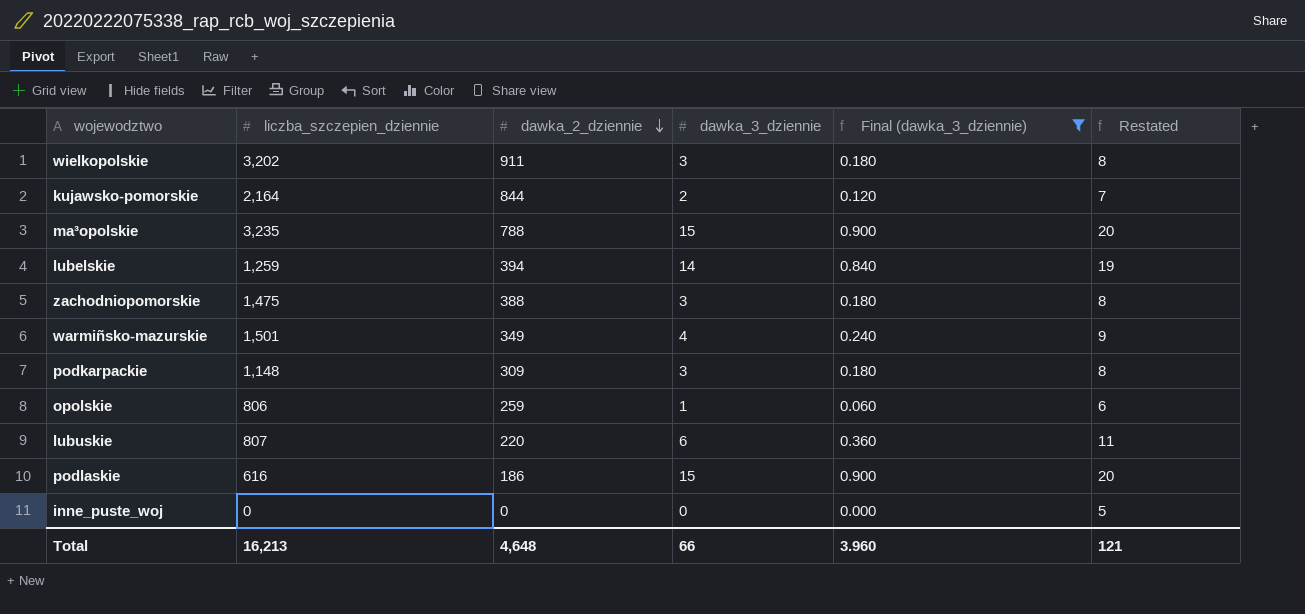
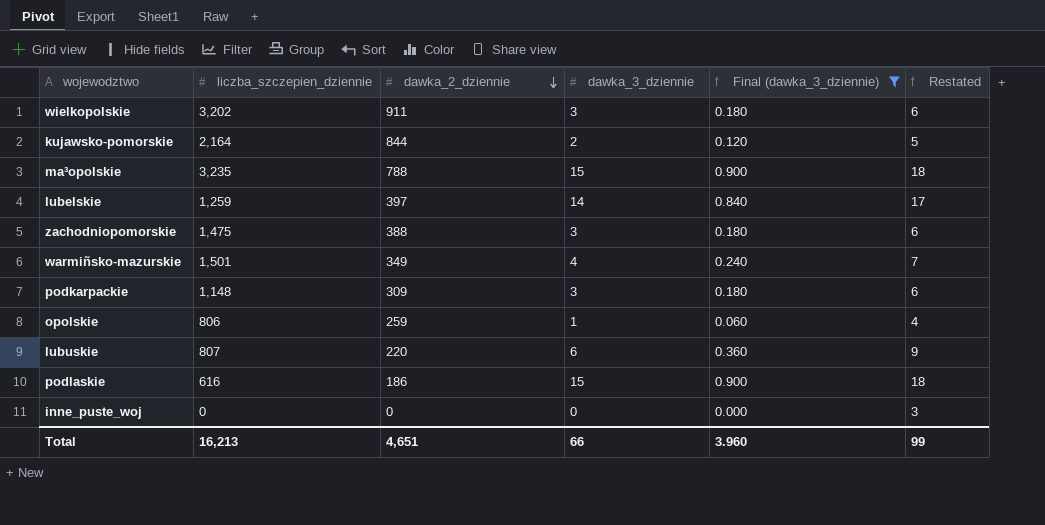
column Restated | formula: [dawka_3_dziennie] + 5 -> [dawka_3_dziennie] + 3
lubelskie | dawka_2_dziennie: 394 -> 397
Total | dawka_2_dziennie: 4,648 -> 4,651
Total | Restated: 121 -> 99

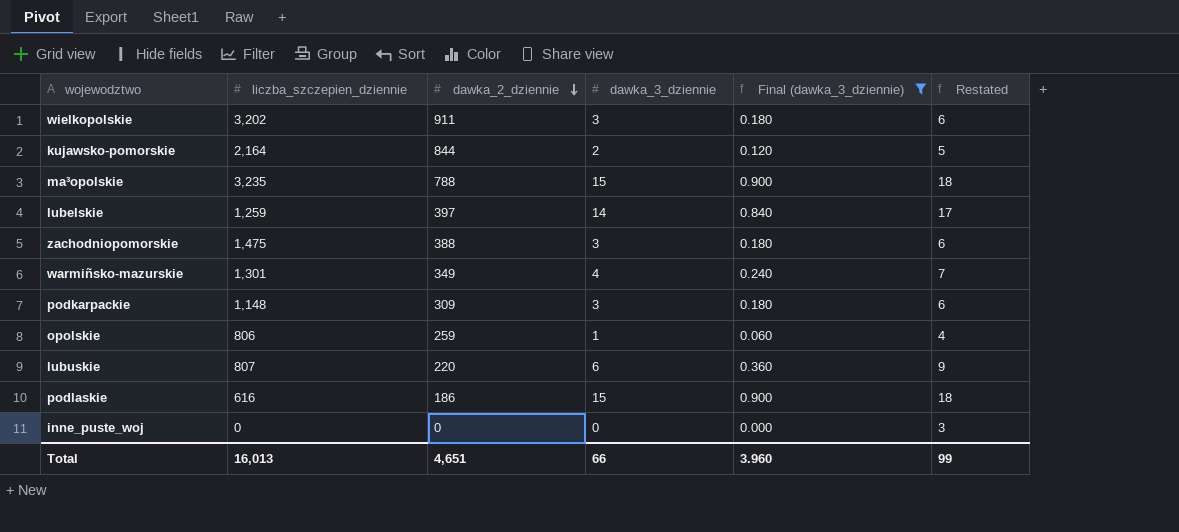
warmiñsko-mazurskie | liczba_szczepien_dziennie: 1,501 -> 1,301
Total | liczba_szczepien_dziennie: 16,213 -> 16,013

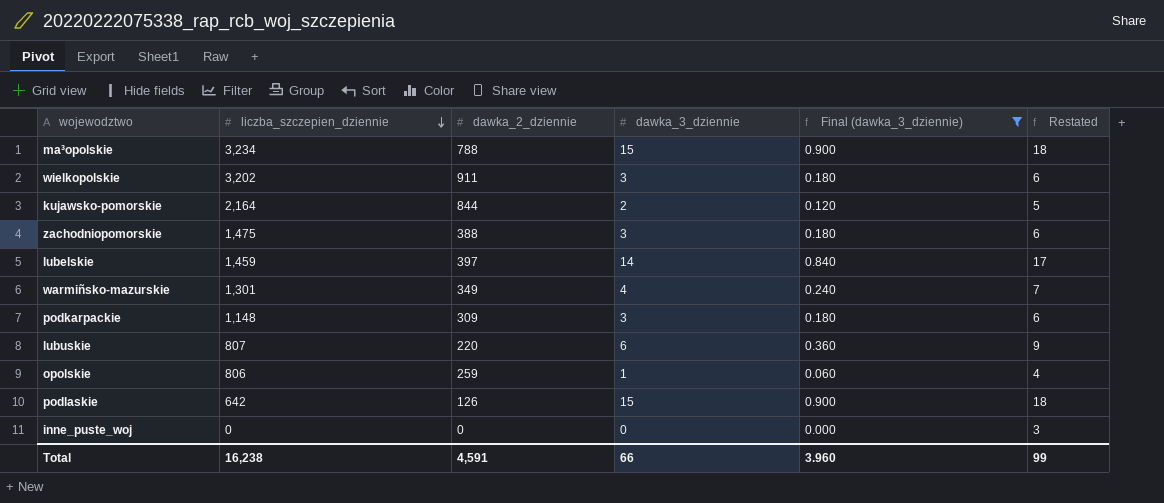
row order: dawka_2_dziennie descending -> liczba_szczepien_dziennie descending
ma³opolskie | liczba_szczepien_dziennie: 3,235 -> 3,234
lubelskie | liczba_szczepien_dziennie: 1,259 -> 1,459
podlaskie | liczba_szczepien_dziennie: 616 -> 642
podlaskie | dawka_2_dziennie: 186 -> 126
Total | liczba_szczepien_dziennie: 16,013 -> 16,238
Total | dawka_2_dziennie: 4,651 -> 4,591

